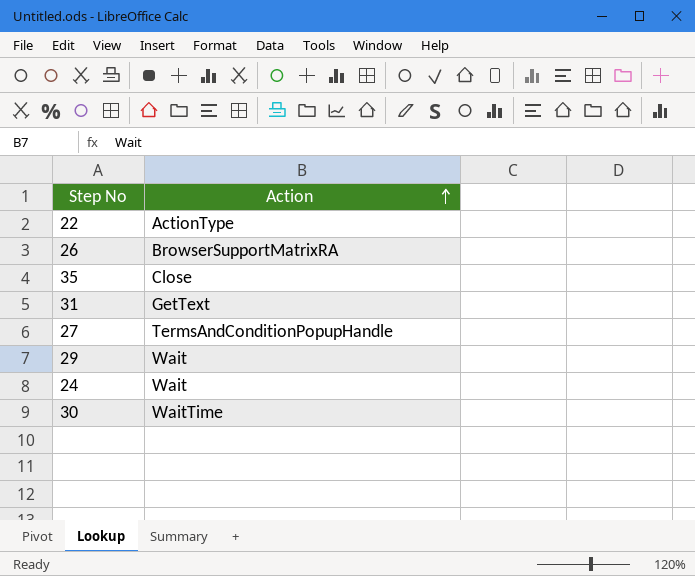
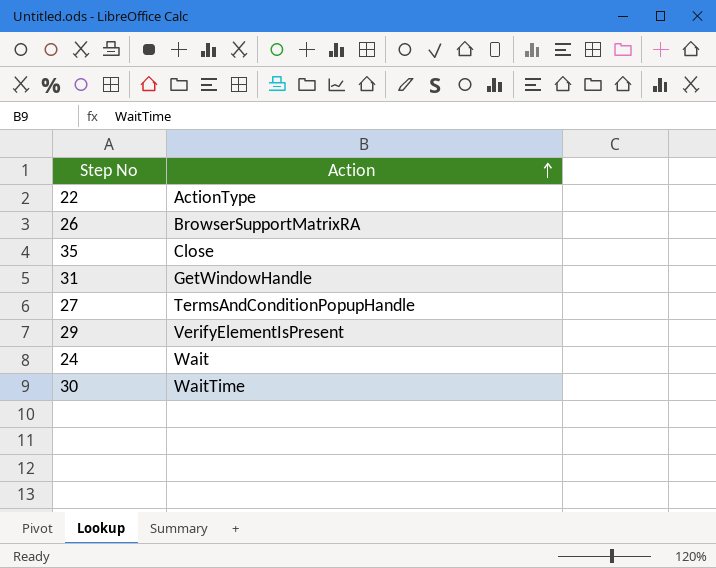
31 | Action: GetText -> GetWindowHandle
29 | Action: Wait -> VerifyElementIsPresent

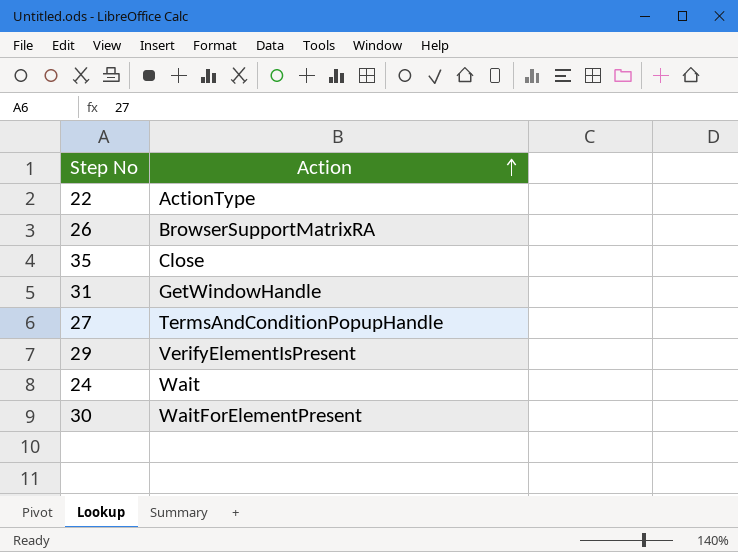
30 | Action: WaitTime -> WaitForElementPresent

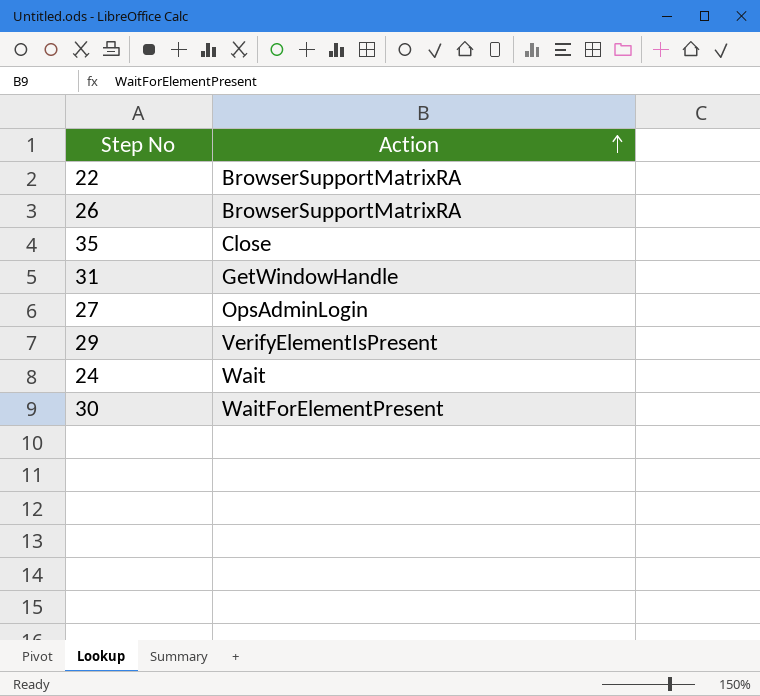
22 | Action: ActionType -> BrowserSupportMatrixRA
27 | Action: TermsAndConditionPopupHandle -> OpsAdminLogin

